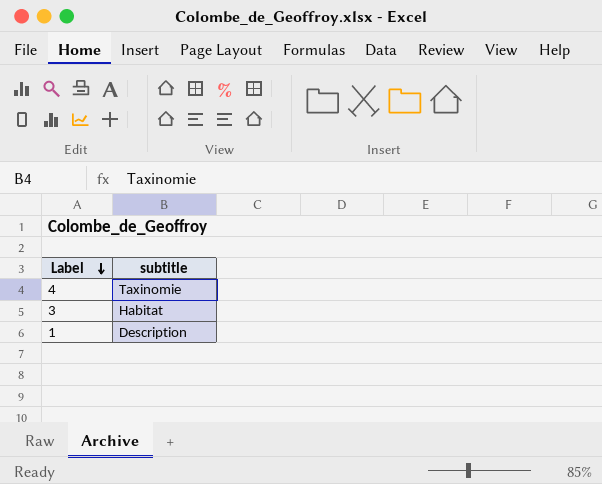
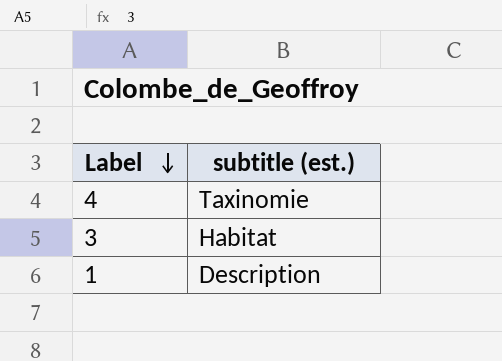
column name: subtitle -> subtitle (est.)

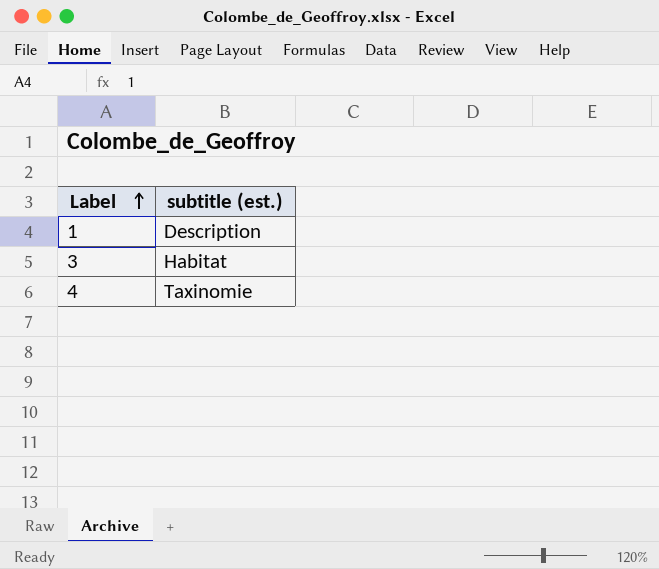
row order: Label descending -> Label ascending

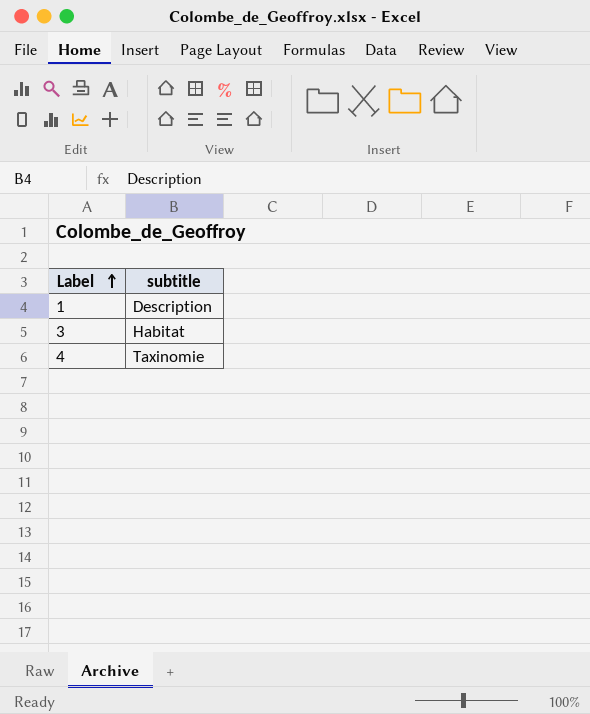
column name: subtitle (est.) -> subtitle

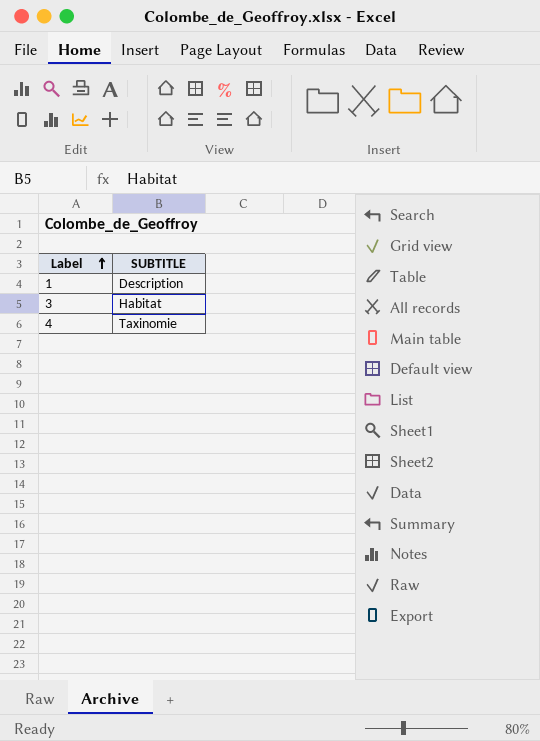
column name: subtitle -> SUBTITLE

